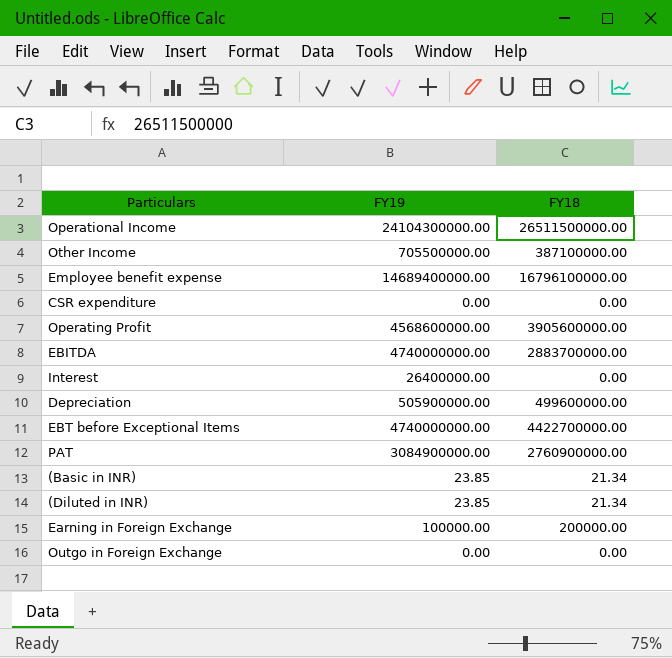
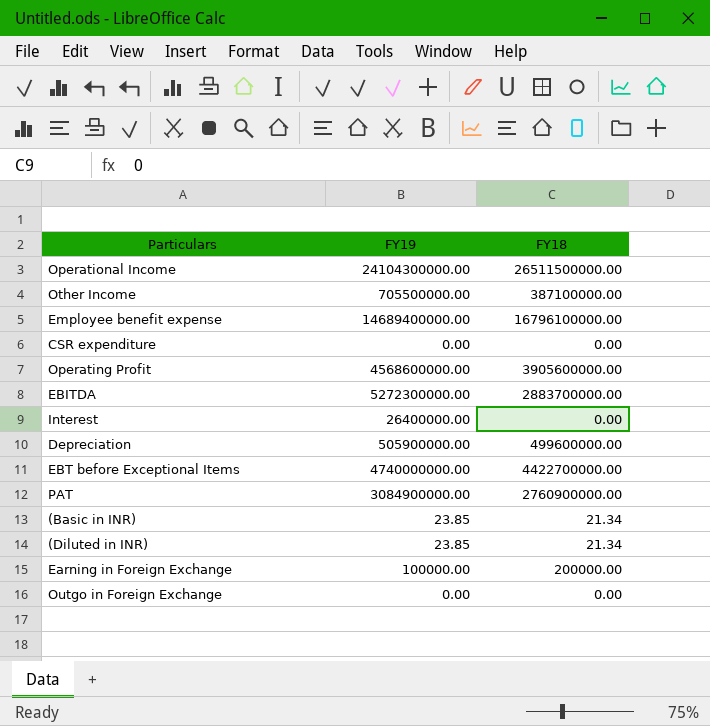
EBITDA | FY19: 4740000000.00 -> 5272300000.00

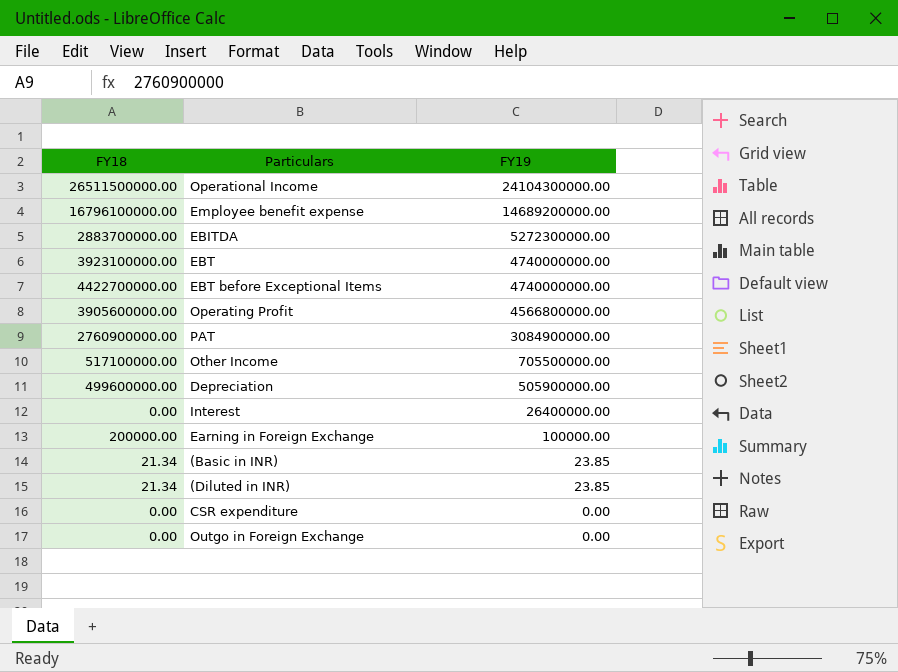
row order: none -> FY19 descending
column FY18 | position: 3 -> 1
Employee benefit expense | FY19: 14689400000.00 -> 14689200000.00
row EBT: none -> 3923100000.00 | 4740000000.00
Operating Profit | FY19: 4568600000.00 -> 4566800000.00
Other Income | FY18: 387100000.00 -> 517100000.00

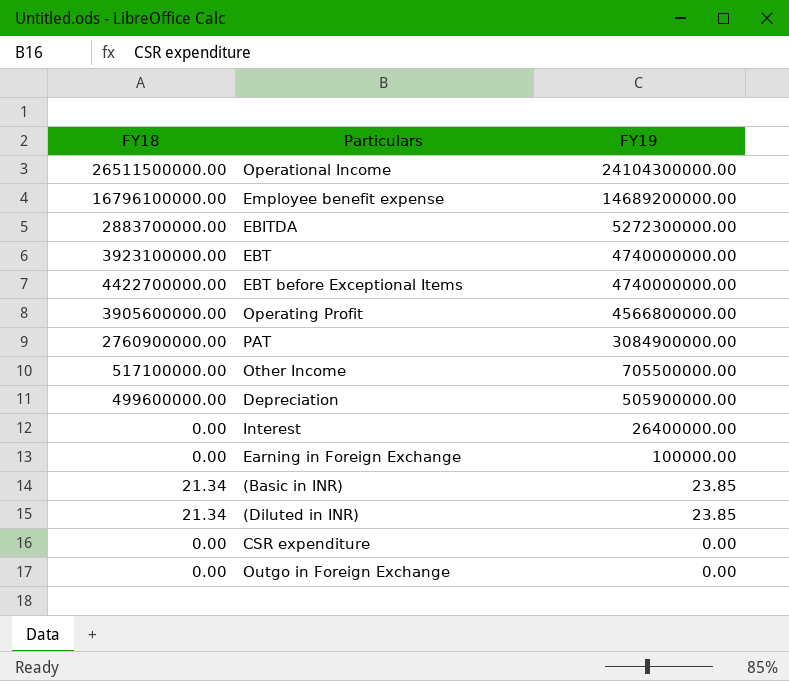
Earning in Foreign Exchange | FY18: 200000.00 -> 0.00

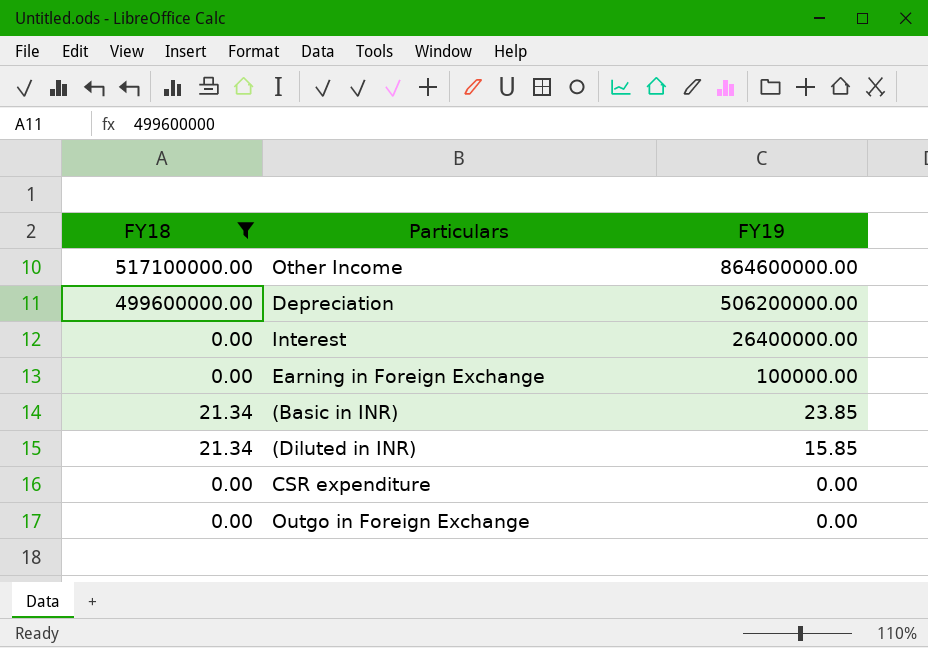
filter: none -> FY18 <= 517100000.00
Other Income | FY19: 705500000.00 -> 864600000.00
Depreciation | FY19: 505900000.00 -> 506200000.00
(Diluted in INR) | FY19: 23.85 -> 15.85

